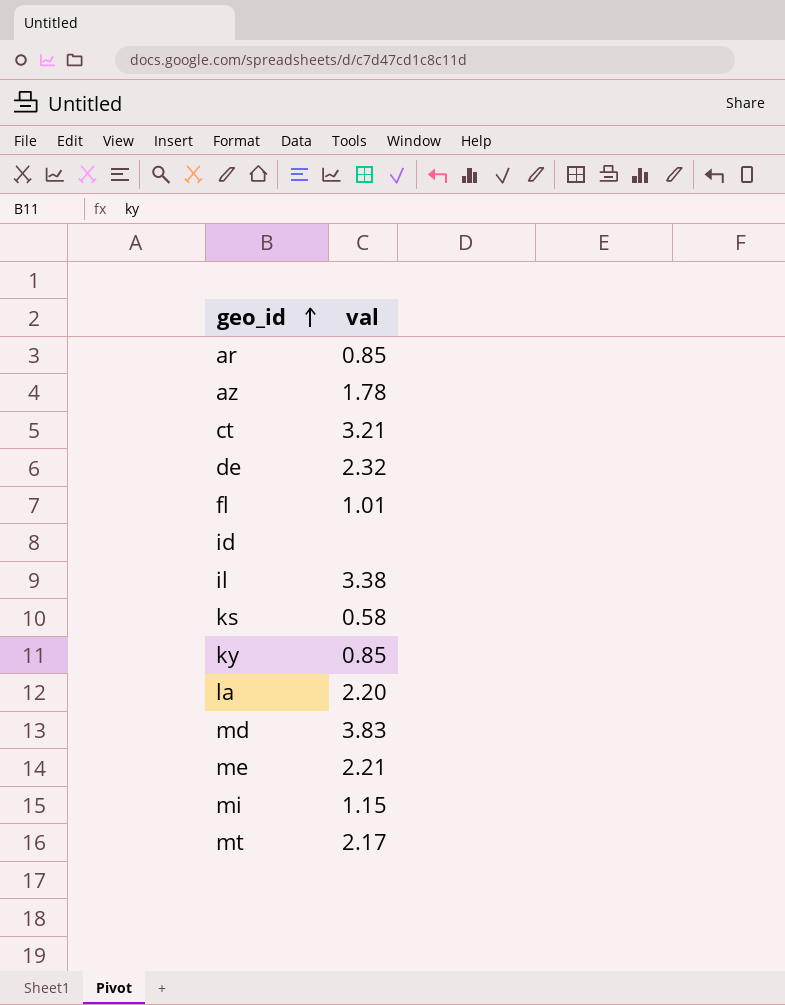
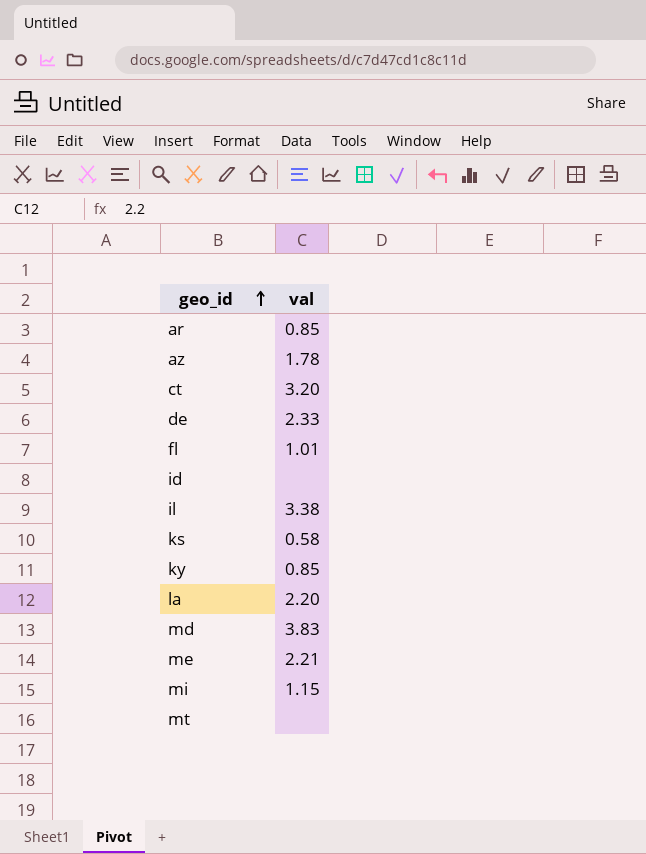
ct | val: 3.21 -> 3.20
de | val: 2.32 -> 2.33
mt | val: 2.17 -> none

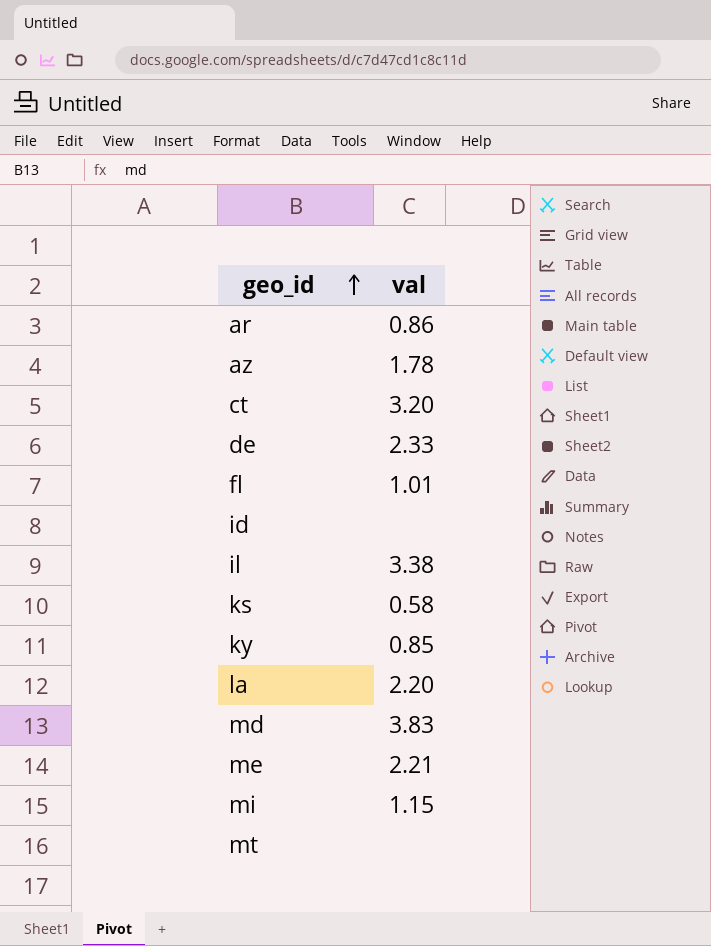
ar | val: 0.85 -> 0.86

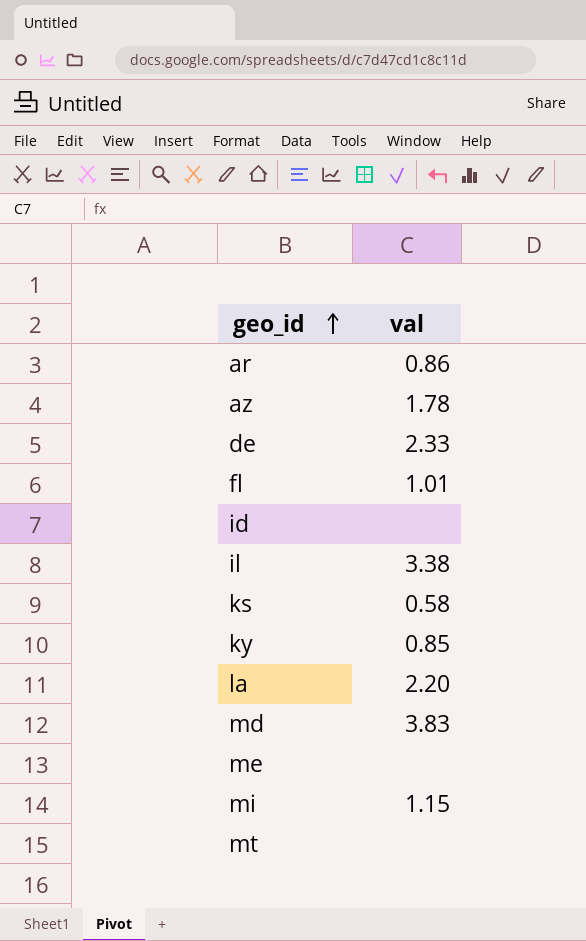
row ct: 3.20 -> none
me | val: 2.21 -> none

